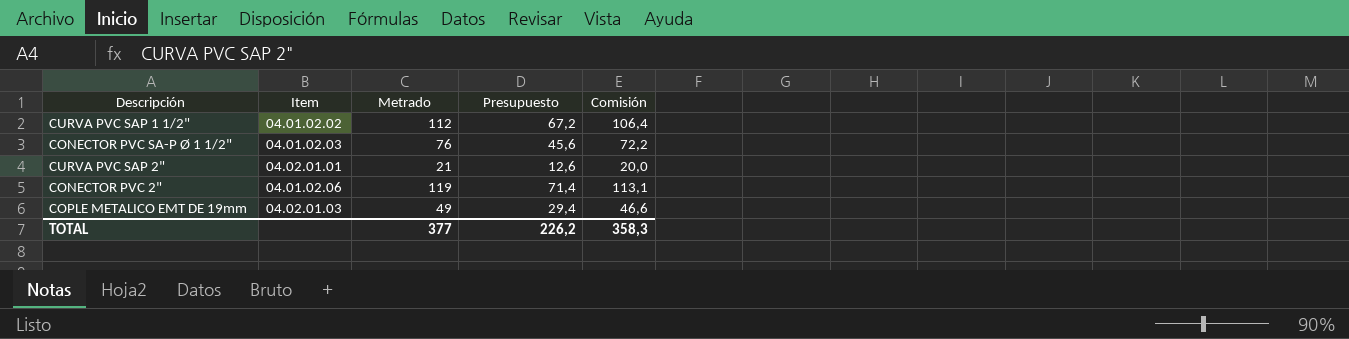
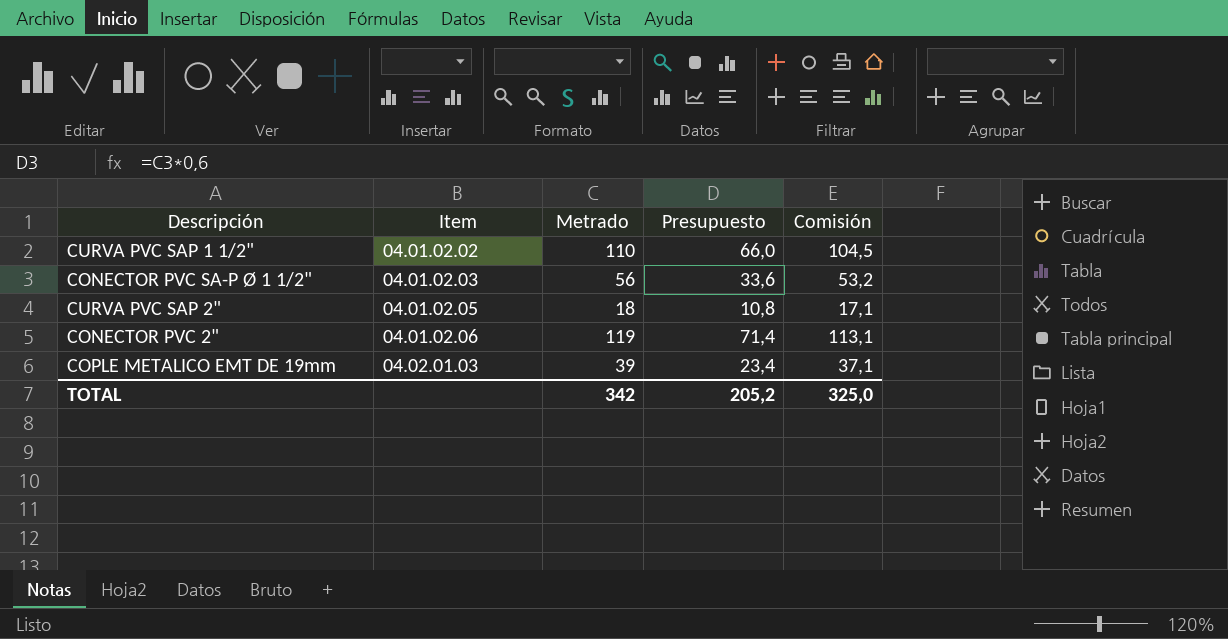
CURVA PVC SAP 1 1/2" | Metrado: 112 -> 110
CURVA PVC SAP 1 1/2" | Presupuesto: 67,2 -> 66,0
CURVA PVC SAP 1 1/2" | Comisión: 106,4 -> 104,5
CONECTOR PVC SA-P Ø 1 1/2" | Metrado: 76 -> 56
CONECTOR PVC SA-P Ø 1 1/2" | Presupuesto: 45,6 -> 33,6
CONECTOR PVC SA-P Ø 1 1/2" | Comisión: 72,2 -> 53,2
CURVA PVC SAP 2" | Item: 04.02.01.01 -> 04.01.02.05
CURVA PVC SAP 2" | Metrado: 21 -> 18
CURVA PVC SAP 2" | Presupuesto: 12,6 -> 10,8
CURVA PVC SAP 2" | Comisión: 20,0 -> 17,1
COPLE METALICO EMT DE 19mm | Metrado: 49 -> 39
COPLE METALICO EMT DE 19mm | Presupuesto: 29,4 -> 23,4
COPLE METALICO EMT DE 19mm | Comisión: 46,6 -> 37,1
TOTAL | Metrado: 377 -> 342
TOTAL | Presupuesto: 226,2 -> 205,2
TOTAL | Comisión: 358,3 -> 325,0

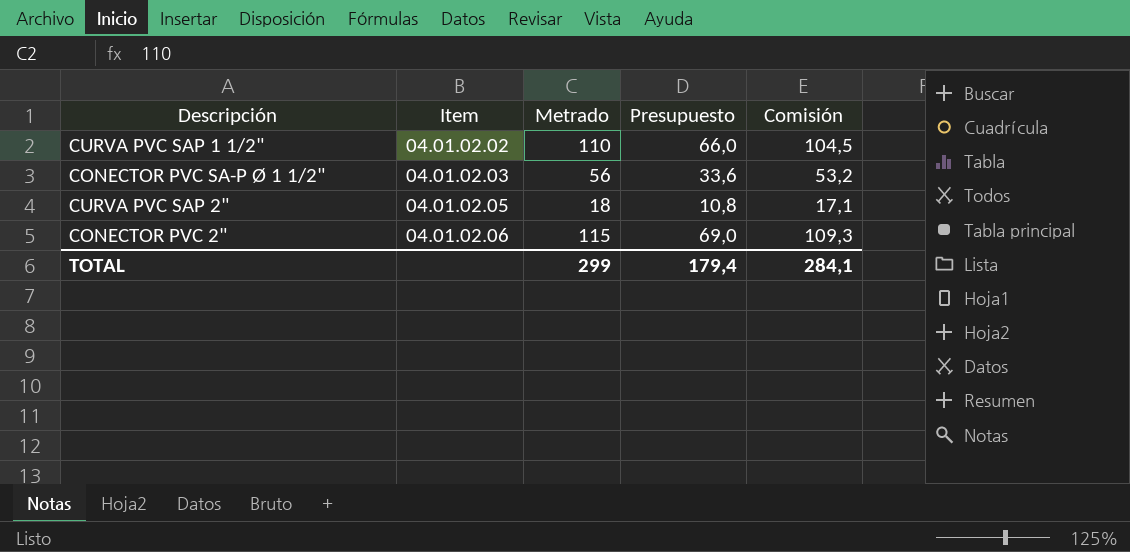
row COPLE METALICO EMT DE 19mm: 04.02.01.03 | 39 | 23,4 | 37,1 -> none
CONECTOR PVC 2" | Metrado: 119 -> 115
CONECTOR PVC 2" | Presupuesto: 71,4 -> 69,0
CONECTOR PVC 2" | Comisión: 113,1 -> 109,3
TOTAL | Metrado: 342 -> 299
TOTAL | Presupuesto: 205,2 -> 179,4
TOTAL | Comisión: 325,0 -> 284,1

